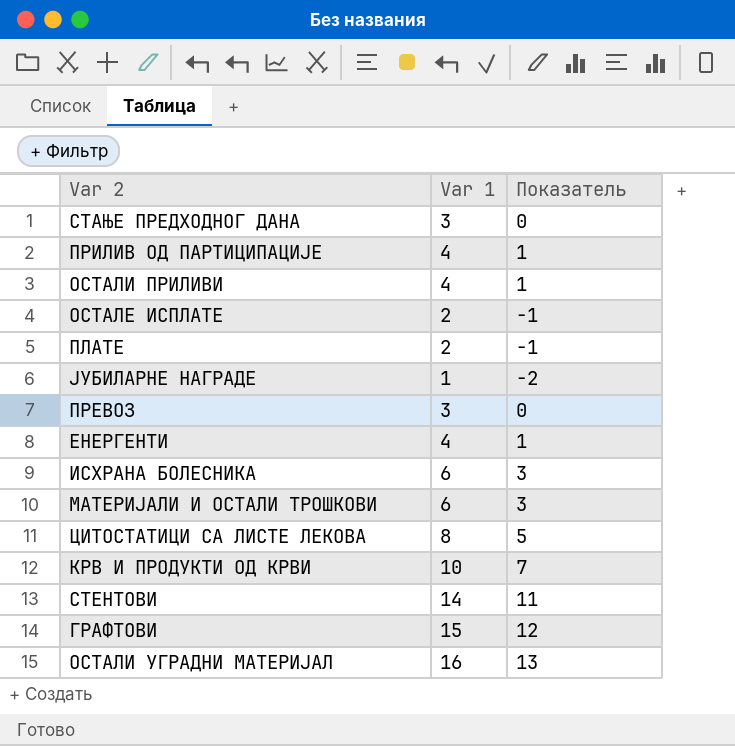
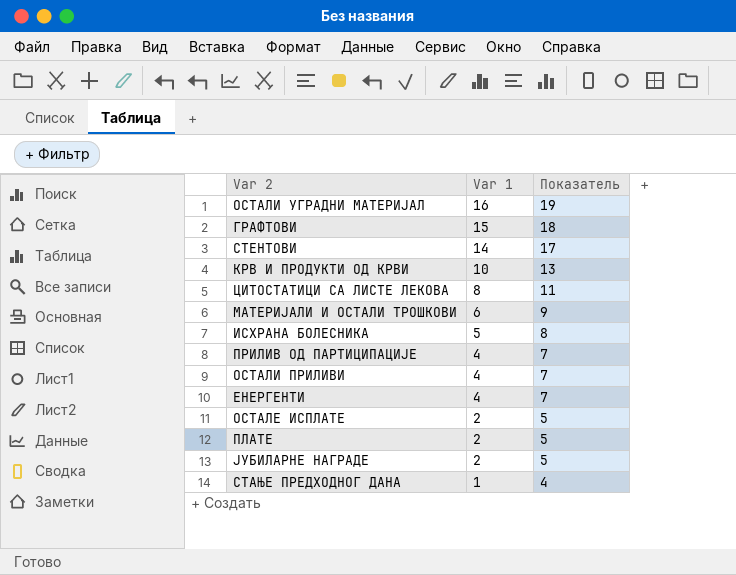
row order: none -> Var 1 descending
column Показатель | formula: [Var 1] - 3 -> [Var 1] + 3
row ПРЕВОЗ: 3 | 0 -> none
ИСХРАНА БОЛЕСНИКА | Var 1: 6 -> 5
ЈУБИЛАРНЕ НАГРАДЕ | Var 1: 1 -> 2
СТАЊЕ ПРЕДХОДНОГ ДАНА | Var 1: 3 -> 1

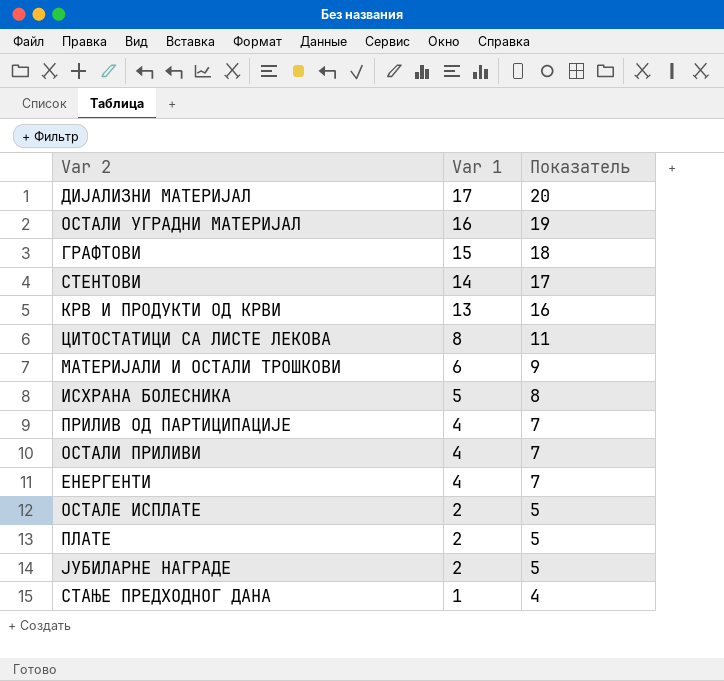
row ДИЈАЛИЗНИ МАТЕРИЈАЛ: none -> 17 | 20
КРВ И ПРОДУКТИ ОД КРВИ | Var 1: 10 -> 13
КРВ И ПРОДУКТИ ОД КРВИ | Показатель: 13 -> 16

